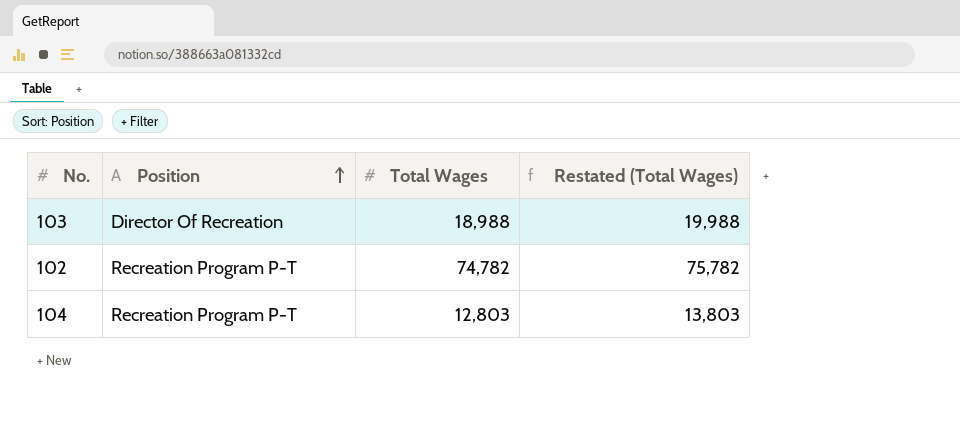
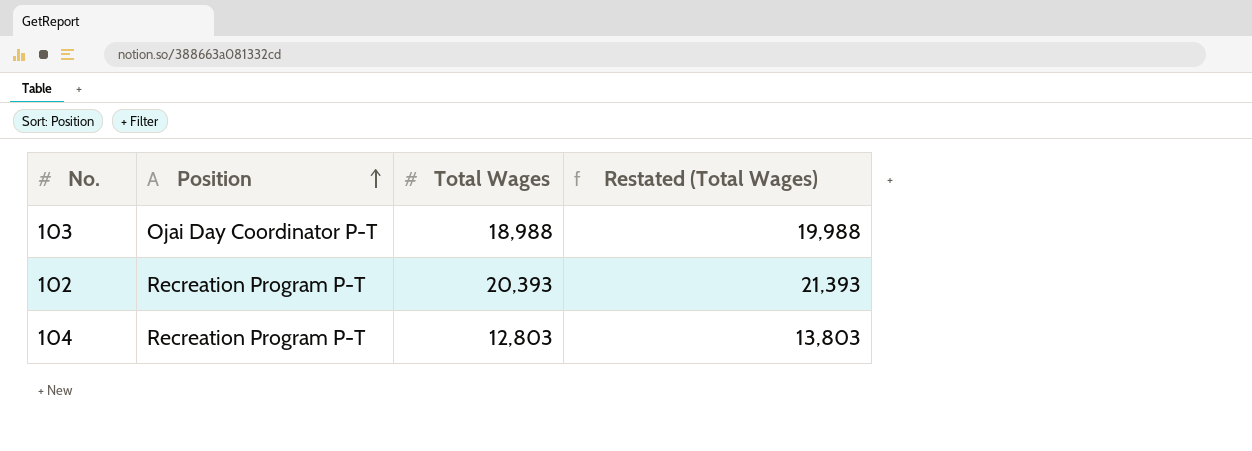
103 | Position: Director Of Recreation -> Ojai Day Coordinator P-T
102 | Total Wages: 74,782 -> 20,393
102 | Restated (Total Wages): 75,782 -> 21,393

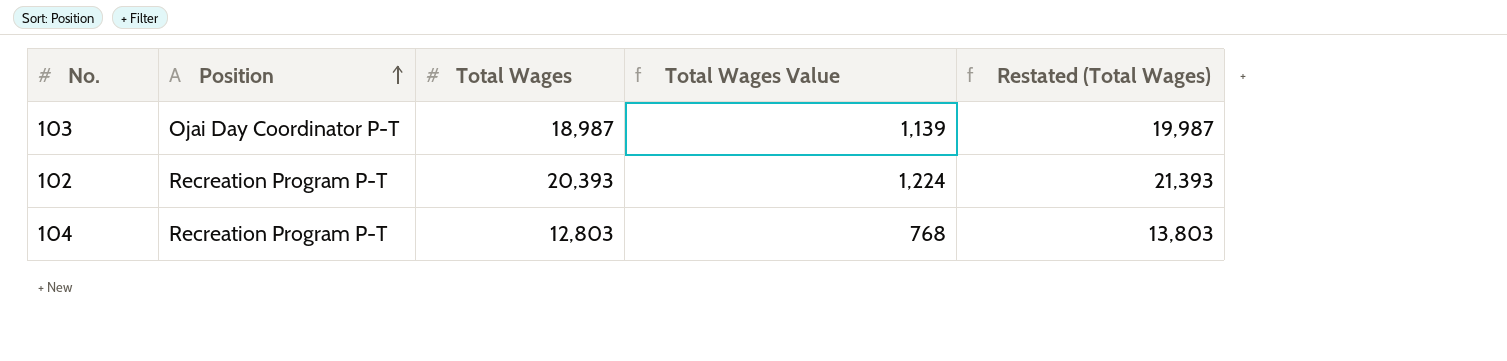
column Total Wages Value | formula: none -> [Total Wages] * 0.06
103 | Total Wages: 18,988 -> 18,987
103 | Restated (Total Wages): 19,988 -> 19,987

